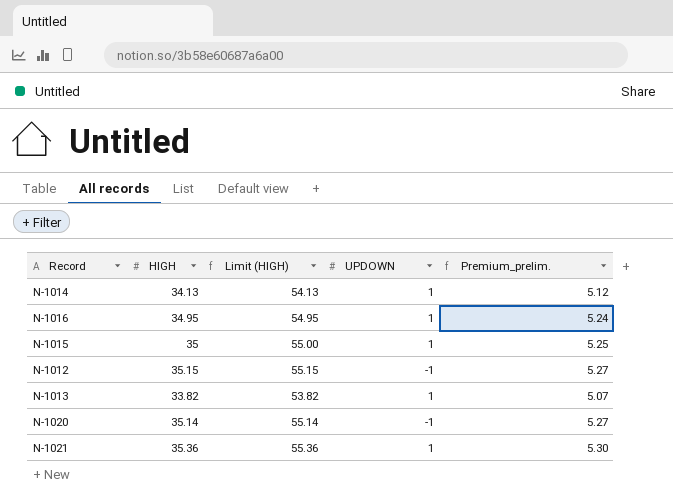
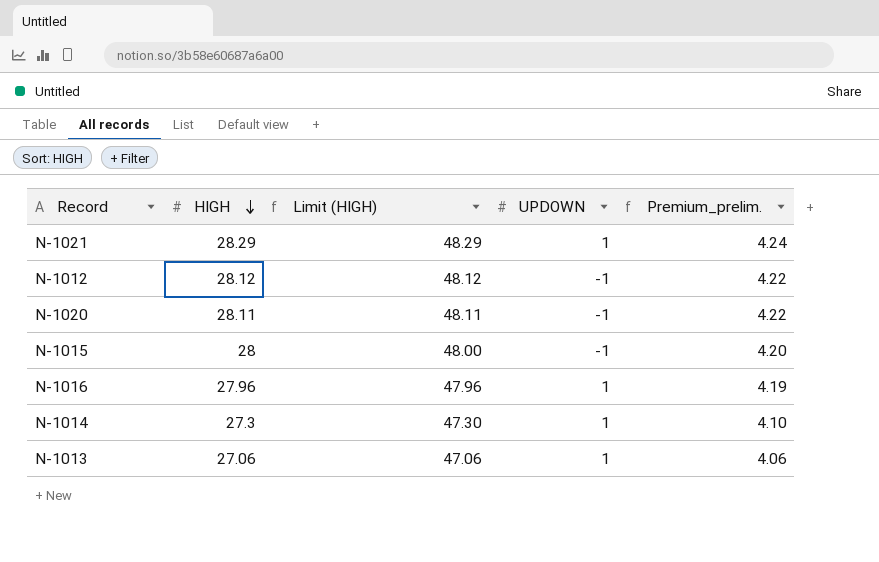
row order: none -> HIGH descending
N-1021 | HIGH: 35.36 -> 28.29
N-1021 | Limit (HIGH): 55.36 -> 48.29
N-1021 | Premium_prelim.: 5.30 -> 4.24
N-1012 | HIGH: 35.15 -> 28.12
N-1012 | Limit (HIGH): 55.15 -> 48.12
N-1012 | Premium_prelim.: 5.27 -> 4.22
N-1020 | HIGH: 35.14 -> 28.11
N-1020 | Limit (HIGH): 55.14 -> 48.11
N-1020 | Premium_prelim.: 5.27 -> 4.22
N-1015 | HIGH: 35 -> 28
N-1015 | Limit (HIGH): 55.00 -> 48.00
N-1015 | UPDOWN: 1 -> -1
N-1015 | Premium_prelim.: 5.25 -> 4.20
N-1016 | HIGH: 34.95 -> 27.96
N-1016 | Limit (HIGH): 54.95 -> 47.96
N-1016 | Premium_prelim.: 5.24 -> 4.19
N-1014 | HIGH: 34.13 -> 27.3
N-1014 | Limit (HIGH): 54.13 -> 47.30
N-1014 | Premium_prelim.: 5.12 -> 4.10
N-1013 | HIGH: 33.82 -> 27.06
N-1013 | Limit (HIGH): 53.82 -> 47.06
N-1013 | Premium_prelim.: 5.07 -> 4.06

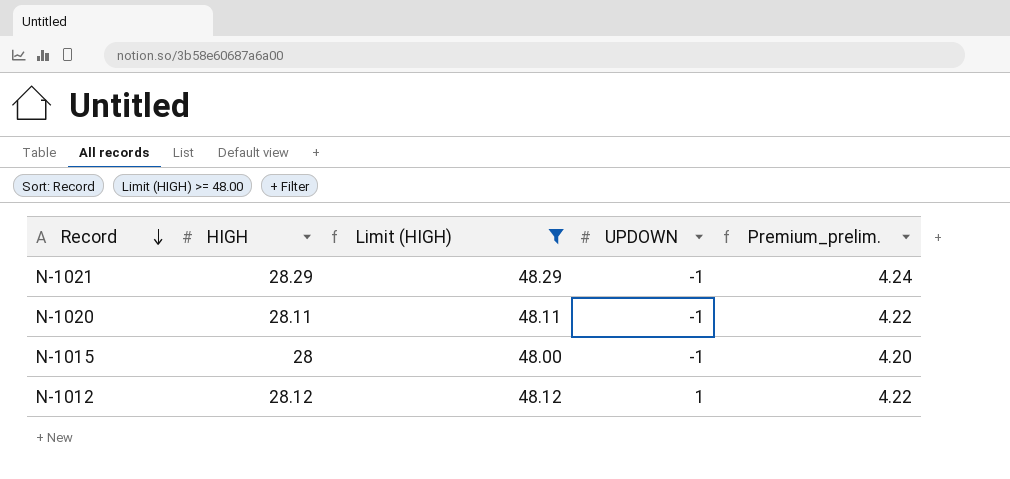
filter: none -> Limit (HIGH) >= 48.00
row order: HIGH descending -> Record descending
N-1021 | UPDOWN: 1 -> -1
N-1012 | UPDOWN: -1 -> 1

